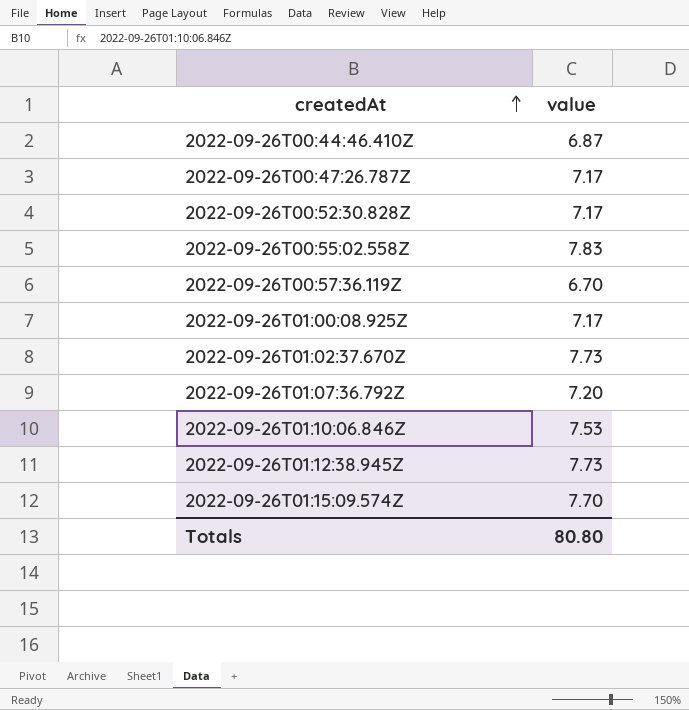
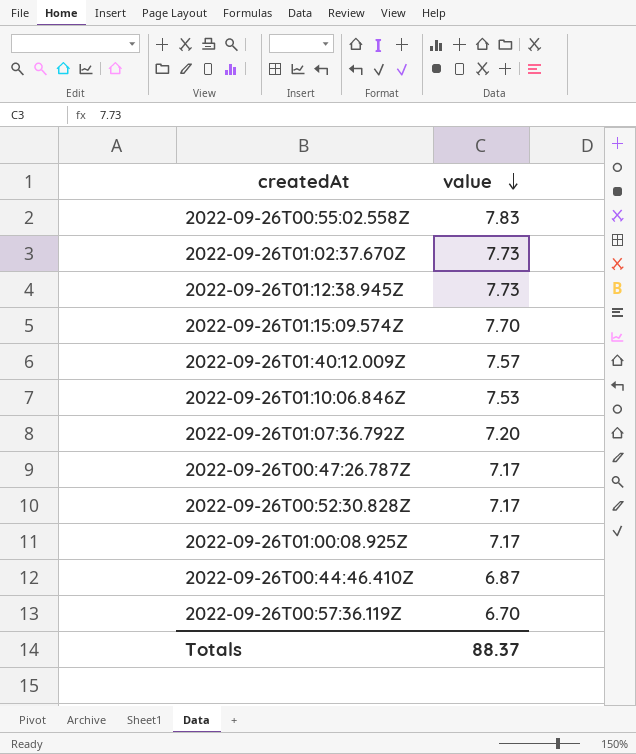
row order: createdAt ascending -> value descending
row 2022-09-26T01:40:12.009Z: none -> 7.57
Totals | value: 80.80 -> 88.37

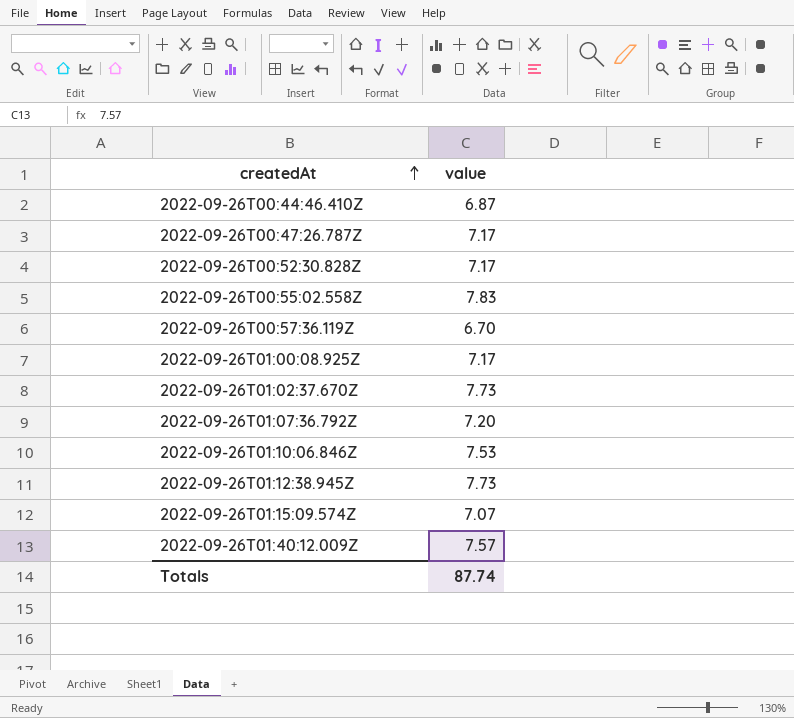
row order: value descending -> createdAt ascending
2022-09-26T01:15:09.574Z | value: 7.70 -> 7.07
Totals | value: 88.37 -> 87.74

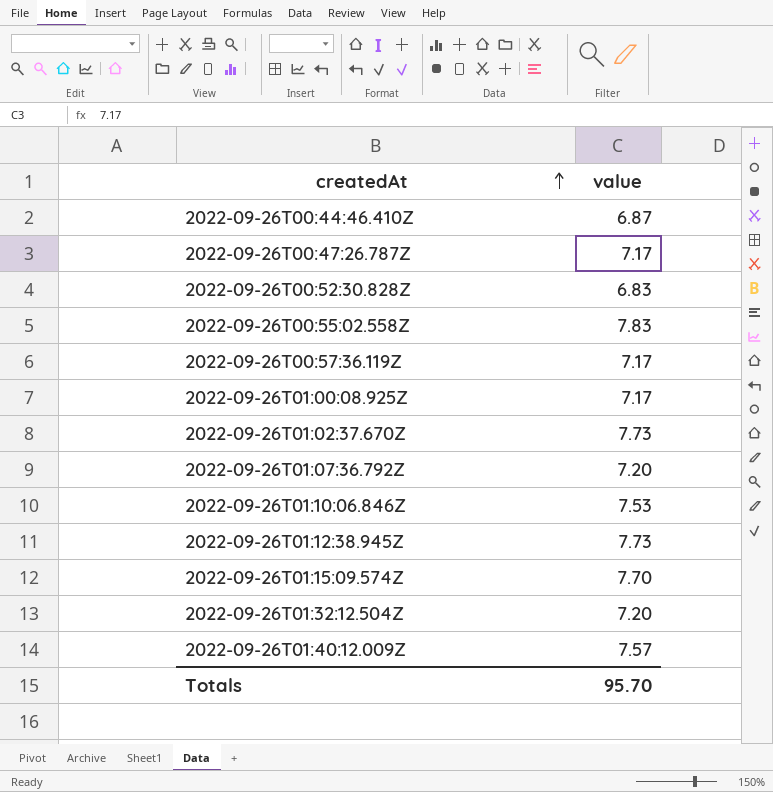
2022-09-26T00:52:30.828Z | value: 7.17 -> 6.83
2022-09-26T00:57:36.119Z | value: 6.70 -> 7.17
2022-09-26T01:15:09.574Z | value: 7.07 -> 7.70
row 2022-09-26T01:32:12.504Z: none -> 7.20
Totals | value: 87.74 -> 95.70

